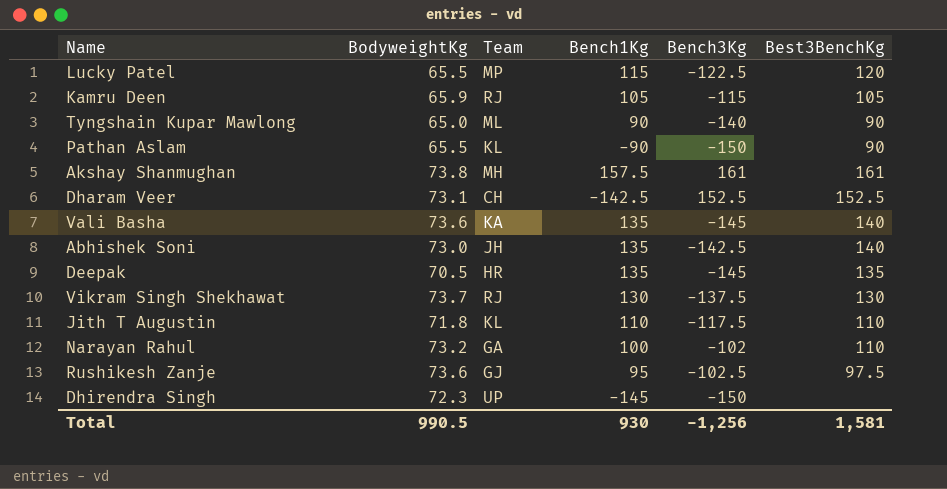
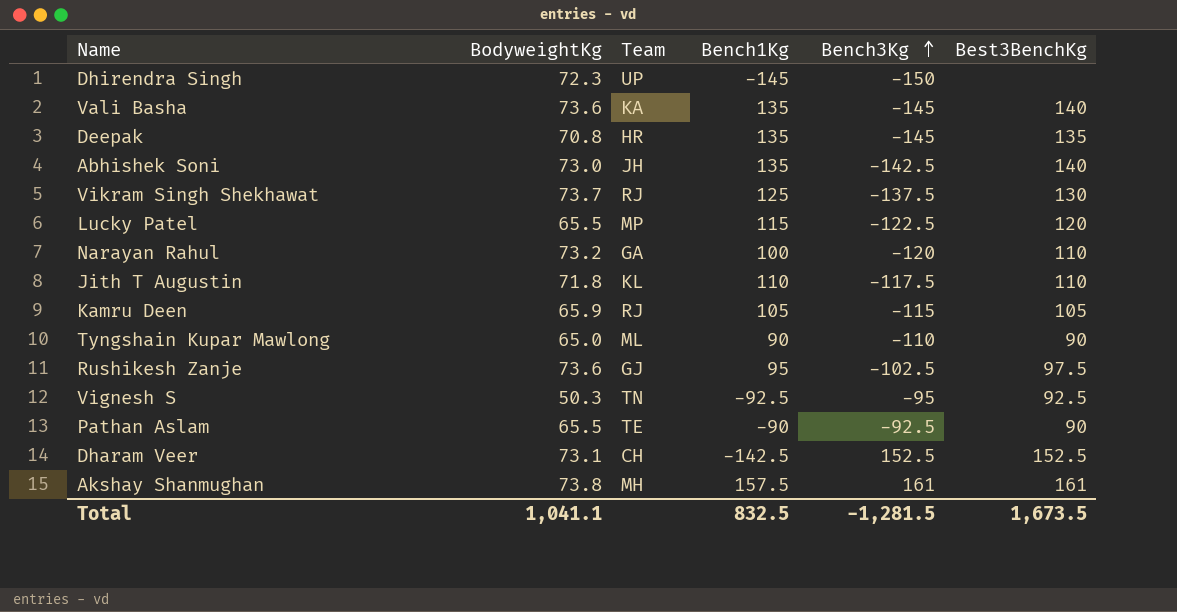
row order: none -> Bench3Kg ascending
Deepak | BodyweightKg: 70.5 -> 70.8
Vikram Singh Shekhawat | Bench1Kg: 130 -> 125
Narayan Rahul | Bench3Kg: -102 -> -120
Tyngshain Kupar Mawlong | Bench3Kg: -140 -> -110
row Vignesh S: none -> 50.3 | TN | -92.5 | -95 | 92.5
Pathan Aslam | Team: KL -> TE
Pathan Aslam | Bench3Kg: -150 -> -92.5
Total | BodyweightKg: 990.5 -> 1,041.1
Total | Bench1Kg: 930 -> 832.5
Total | Bench3Kg: -1,256 -> -1,281.5
Total | Best3BenchKg: 1,581 -> 1,673.5

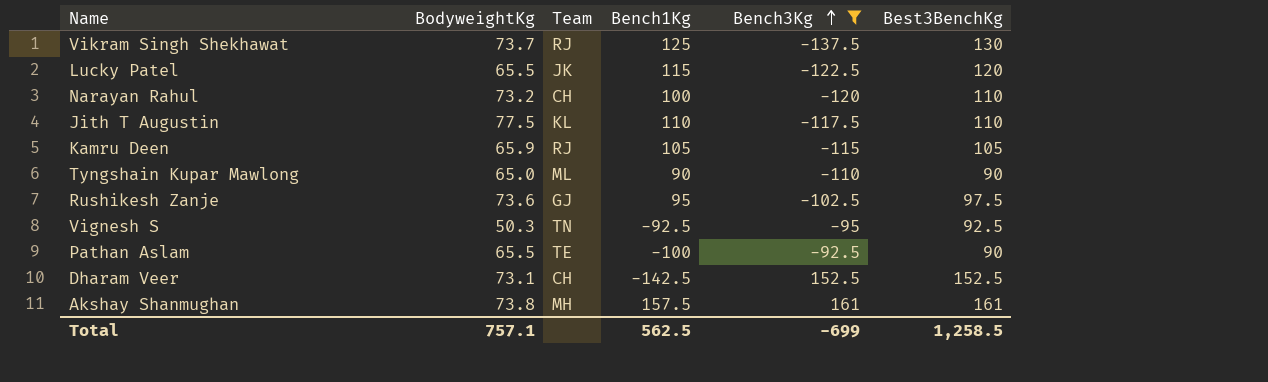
filter: none -> Bench3Kg >= -137.5
Lucky Patel | Team: MP -> JK
Narayan Rahul | Team: GA -> CH
Jith T Augustin | BodyweightKg: 71.8 -> 77.5
Pathan Aslam | Bench1Kg: -90 -> -100
Total | BodyweightKg: 1,041.1 -> 757.1
Total | Bench1Kg: 832.5 -> 562.5
Total | Bench3Kg: -1,281.5 -> -699
Total | Best3BenchKg: 1,673.5 -> 1,258.5

